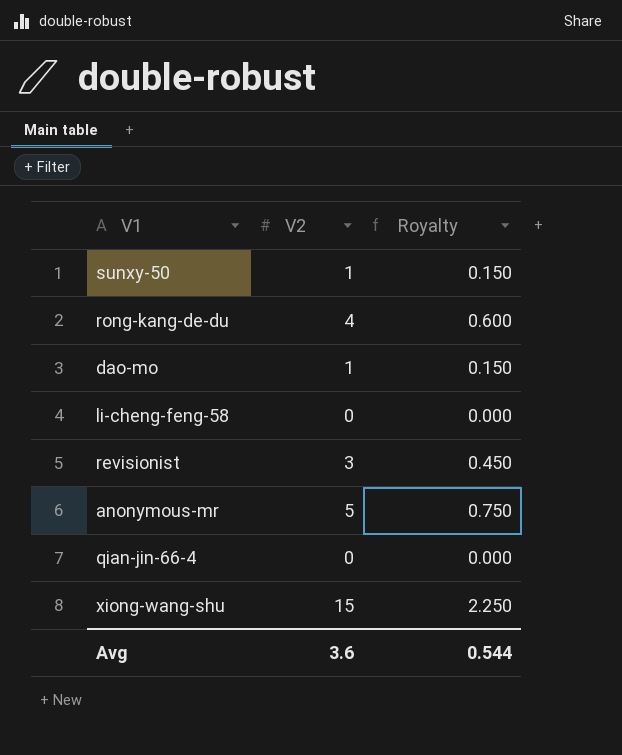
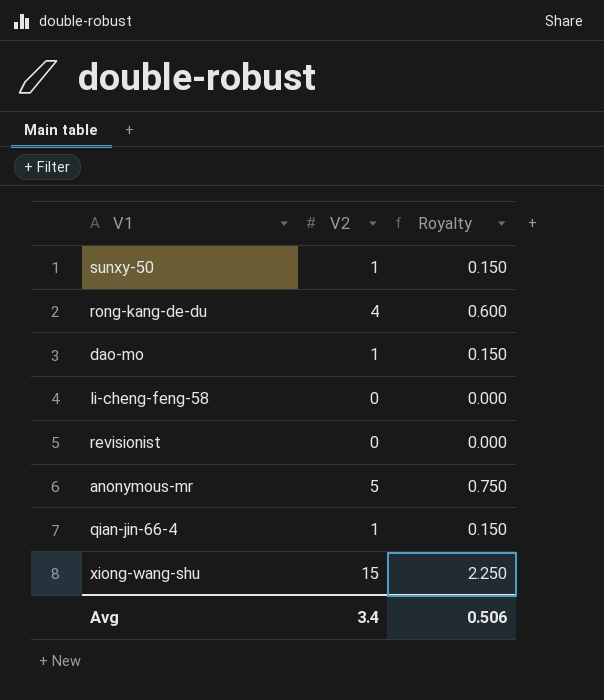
revisionist | V2: 3 -> 0
revisionist | Royalty: 0.450 -> 0.000
qian-jin-66-4 | V2: 0 -> 1
qian-jin-66-4 | Royalty: 0.000 -> 0.150
Avg | V2: 3.6 -> 3.4
Avg | Royalty: 0.544 -> 0.506

